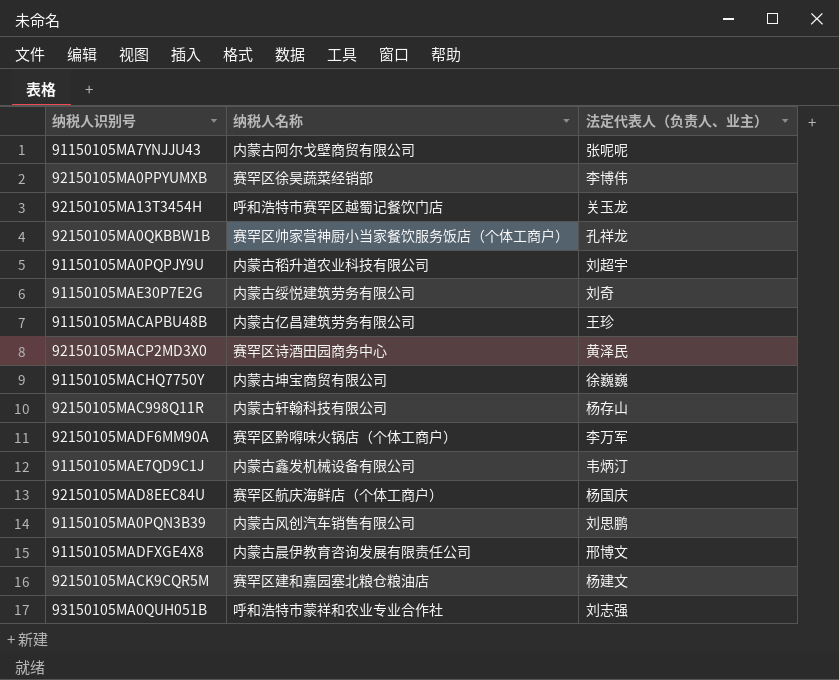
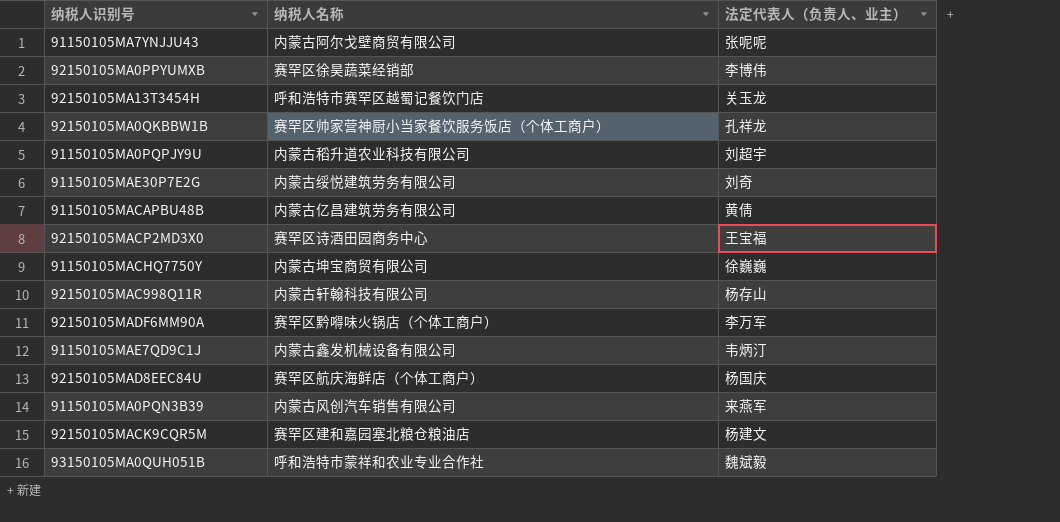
row 91150105MADFXGE4X8: 内蒙古晨伊教育咨询发展有限责任公司 | 邢博文 -> none
91150105MACAPBU48B | 法定代表人（负责人、业主）: 王珍 -> 黄倩
92150105MACP2MD3X0 | 法定代表人（负责人、业主）: 黄泽民 -> 王宝福
91150105MA0PQN3B39 | 法定代表人（负责人、业主）: 刘思鹏 -> 来燕军
93150105MA0QUH051B | 法定代表人（负责人、业主）: 刘志强 -> 魏斌毅

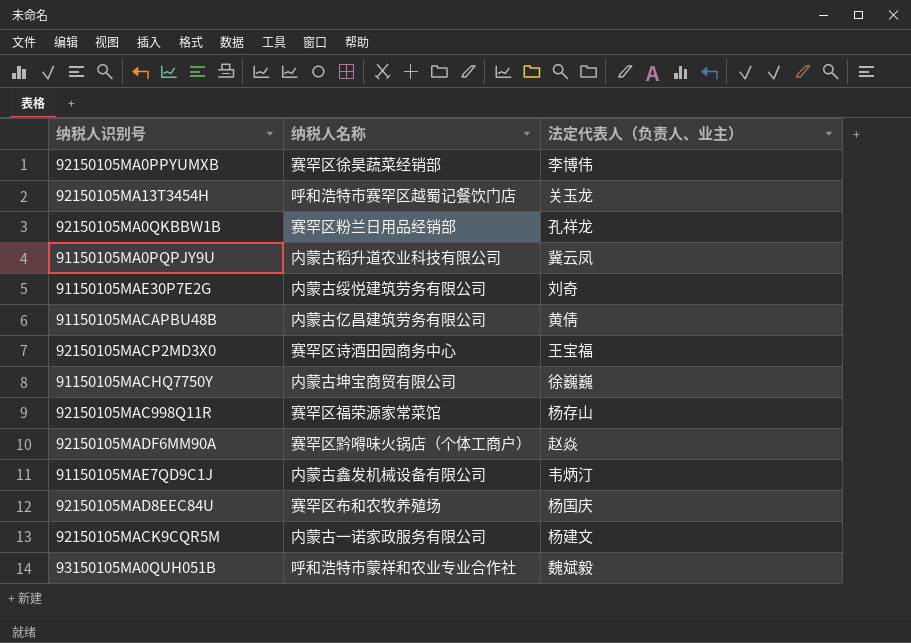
row 91150105MA7YNJJU43: 内蒙古阿尔戈壁商贸有限公司 | 张呢呢 -> none
row 91150105MA0PQN3B39: 内蒙古风创汽车销售有限公司 | 来燕军 -> none
92150105MA0QKBBW1B | 纳税人名称: 赛罕区帅家营神厨小当家餐饮服务饭店（个体工商户） -> 赛罕区粉兰日用品经销部
91150105MA0PQPJY9U | 法定代表人（负责人、业主）: 刘超宇 -> 冀云凤
92150105MAC998Q11R | 纳税人名称: 内蒙古轩翰科技有限公司 -> 赛罕区福荣源家常菜馆
92150105MADF6MM90A | 法定代表人（负责人、业主）: 李万军 -> 赵焱
92150105MAD8EEC84U | 纳税人名称: 赛罕区航庆海鲜店（个体工商户） -> 赛罕区布和农牧养殖场
92150105MACK9CQR5M | 纳税人名称: 赛罕区建和嘉园塞北粮仓粮油店 -> 内蒙古一诺家政服务有限公司

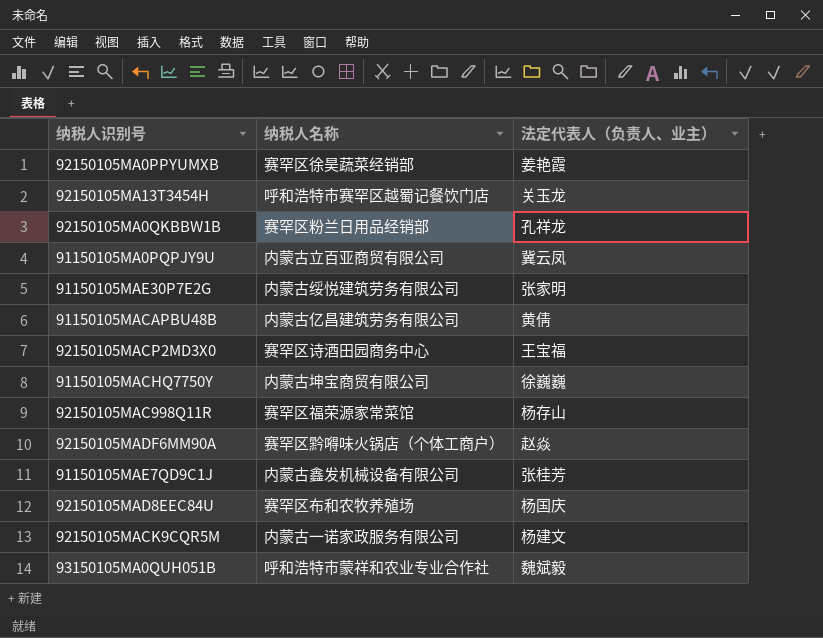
92150105MA0PPYUMXB | 法定代表人（负责人、业主）: 李博伟 -> 姜艳霞
91150105MA0PQPJY9U | 纳税人名称: 内蒙古稻升道农业科技有限公司 -> 内蒙古立百亚商贸有限公司
91150105MAE30P7E2G | 法定代表人（负责人、业主）: 刘奇 -> 张家明
91150105MAE7QD9C1J | 法定代表人（负责人、业主）: 韦炳汀 -> 张桂芳

